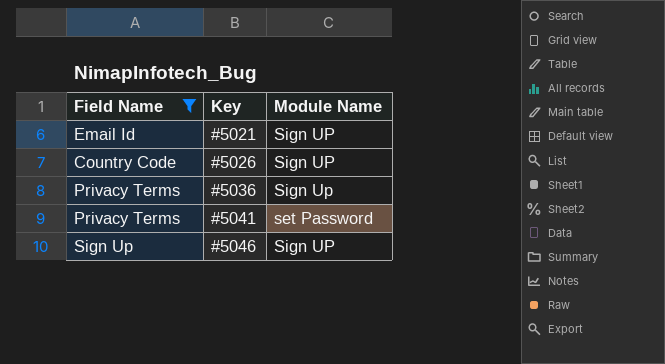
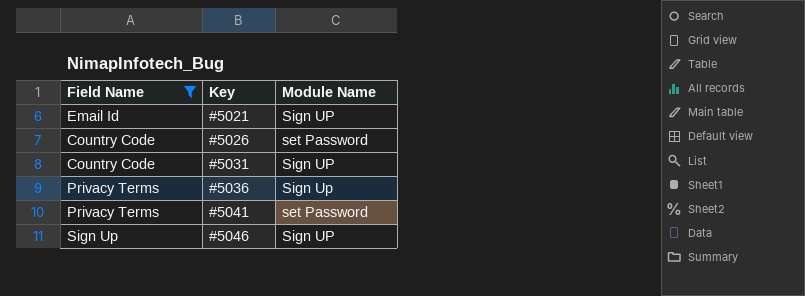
#5026 | Module Name: Sign UP -> set Password
row #5031: none -> Country Code | Sign UP

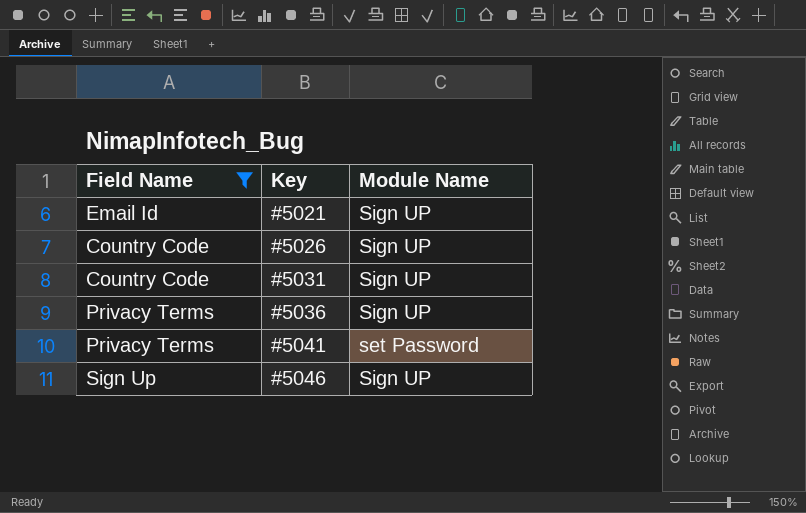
#5026 | Module Name: set Password -> Sign UP
#5036 | Module Name: Sign Up -> Sign UP

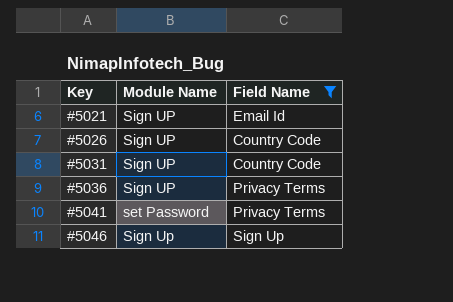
column Field Name | position: 1 -> 3
#5046 | Module Name: Sign UP -> Sign Up

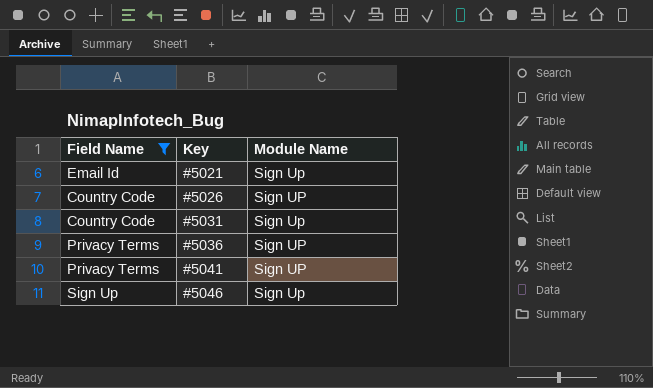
column Field Name | position: 3 -> 1
#5021 | Module Name: Sign UP -> Sign Up
#5031 | Module Name: Sign UP -> Sign Up
#5041 | Module Name: set Password -> Sign UP

